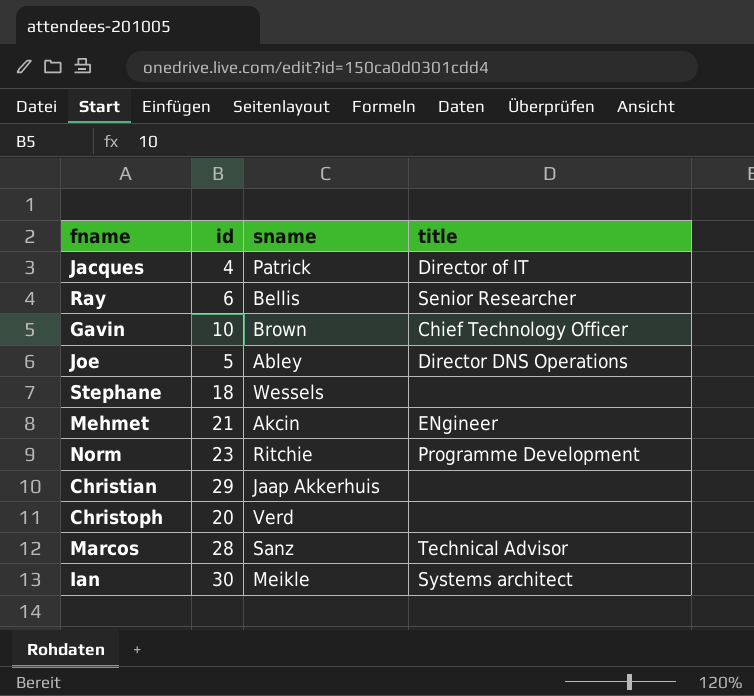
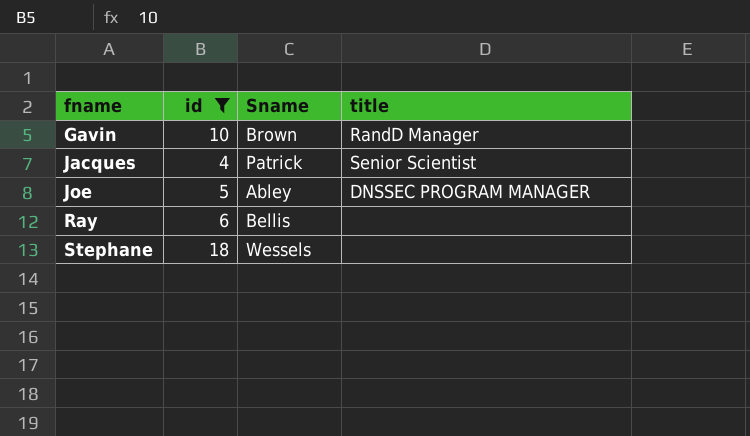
filter: none -> id <= 18
row order: none -> fname ascending
column name: sname -> Sname
Gavin | title: Chief Technology Officer -> RandD Manager
Jacques | title: Director of IT -> Senior Scientist
Joe | title: Director DNS Operations -> DNSSEC PROGRAM MANAGER
Ray | title: Senior Researcher -> none

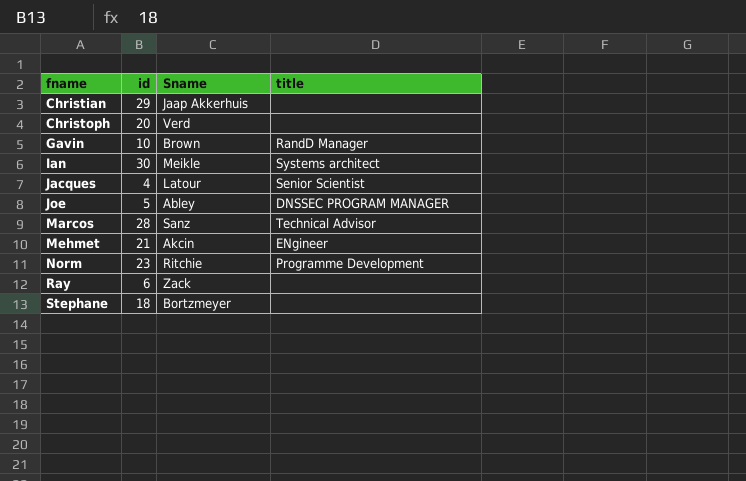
filter: id <= 18 -> none
Jacques | Sname: Patrick -> Latour
Ray | Sname: Bellis -> Zack
Stephane | Sname: Wessels -> Bortzmeyer

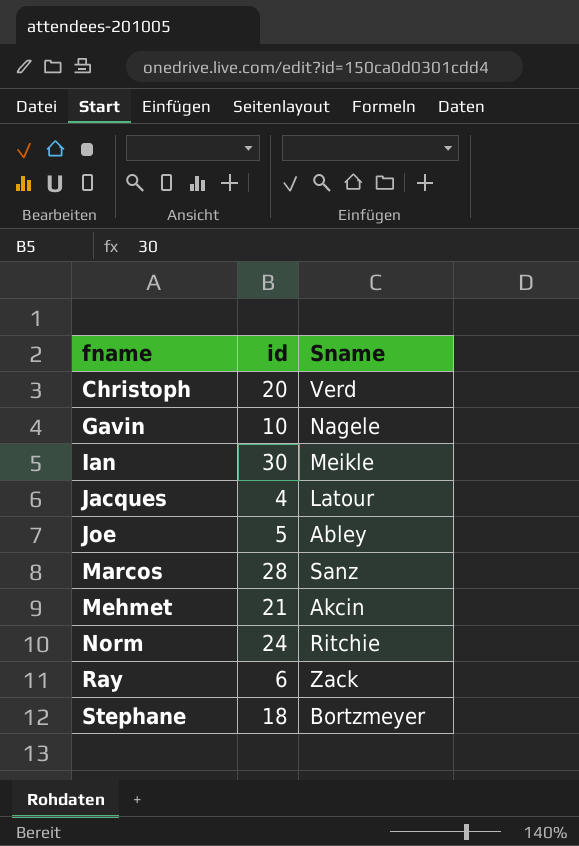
column title | position: 4 -> none
row Christian: 29 | Jaap Akkerhuis | none -> none
Gavin | Sname: Brown -> Nagele
Norm | id: 23 -> 24

